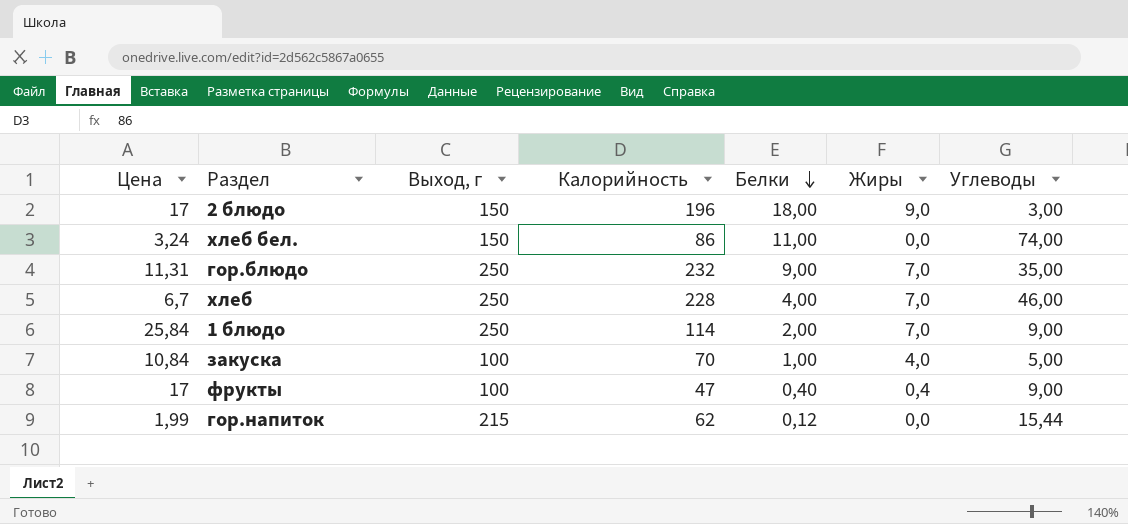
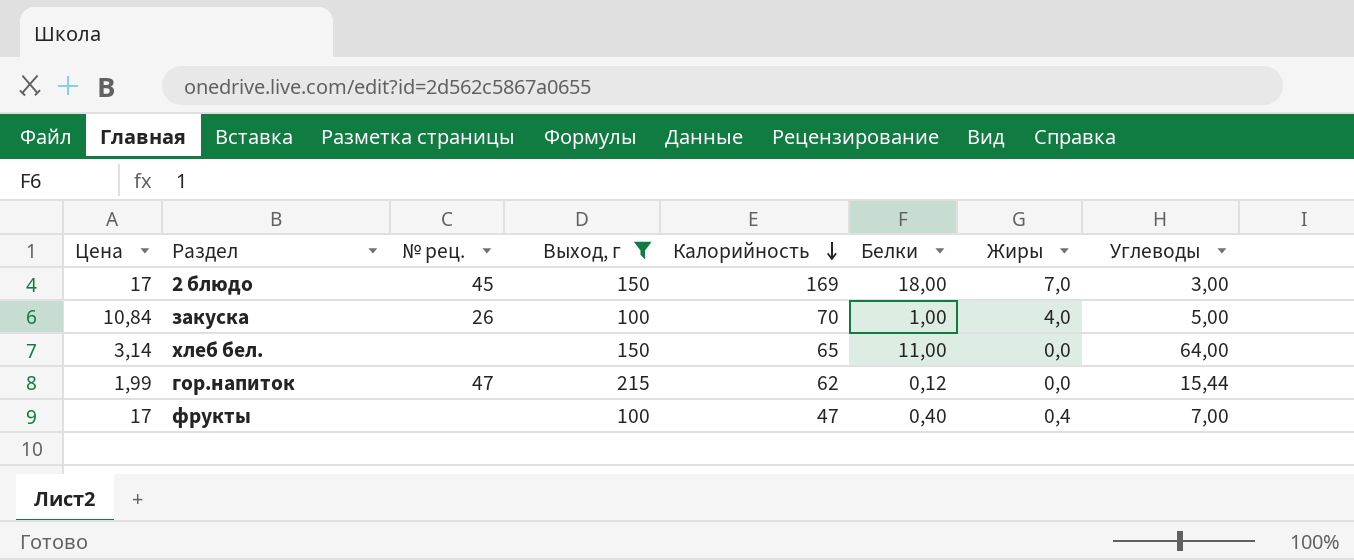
filter: none -> Выход, г != 250
row order: Белки descending -> Калорийность descending
column № рец. | position: none -> 3
2 блюдо | Калорийность: 196 -> 169
2 блюдо | Жиры: 9,0 -> 7,0
хлеб бел. | Цена: 3,24 -> 3,14
хлеб бел. | Калорийность: 86 -> 65
хлеб бел. | Углеводы: 74,00 -> 64,00
фрукты | Углеводы: 9,00 -> 7,00

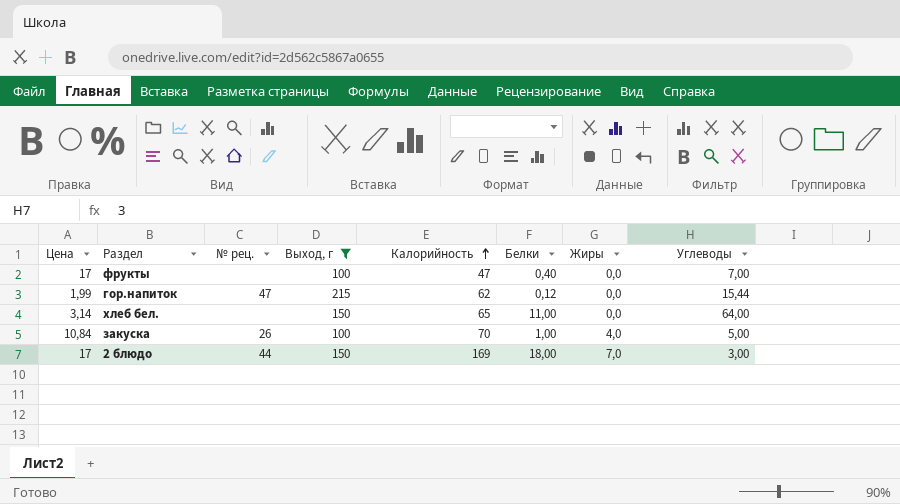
row order: Калорийность descending -> Калорийность ascending
фрукты | Жиры: 0,4 -> 0,0
2 блюдо | № рец.: 45 -> 44

